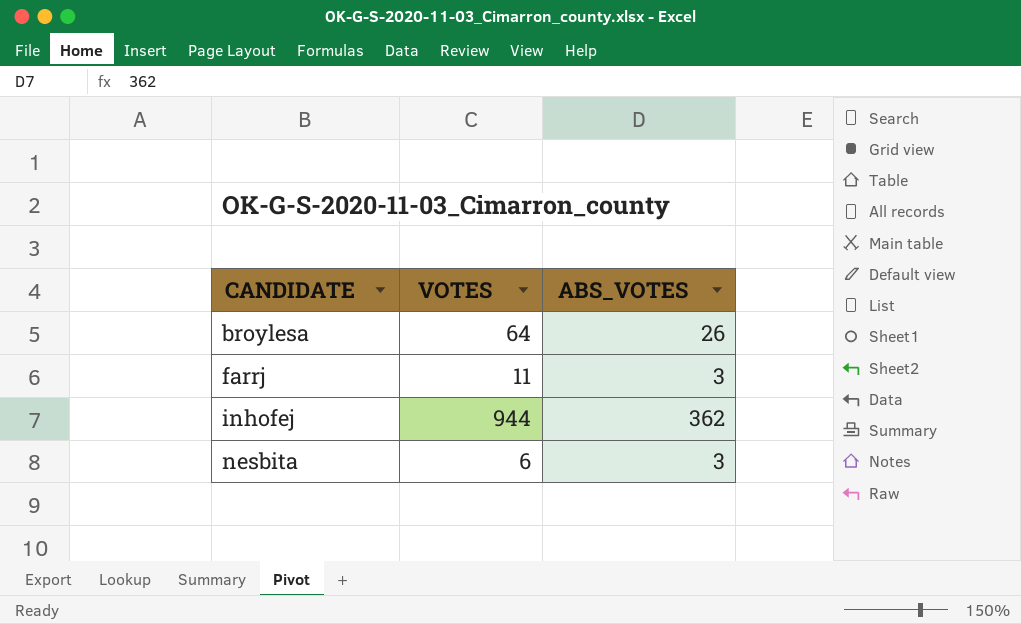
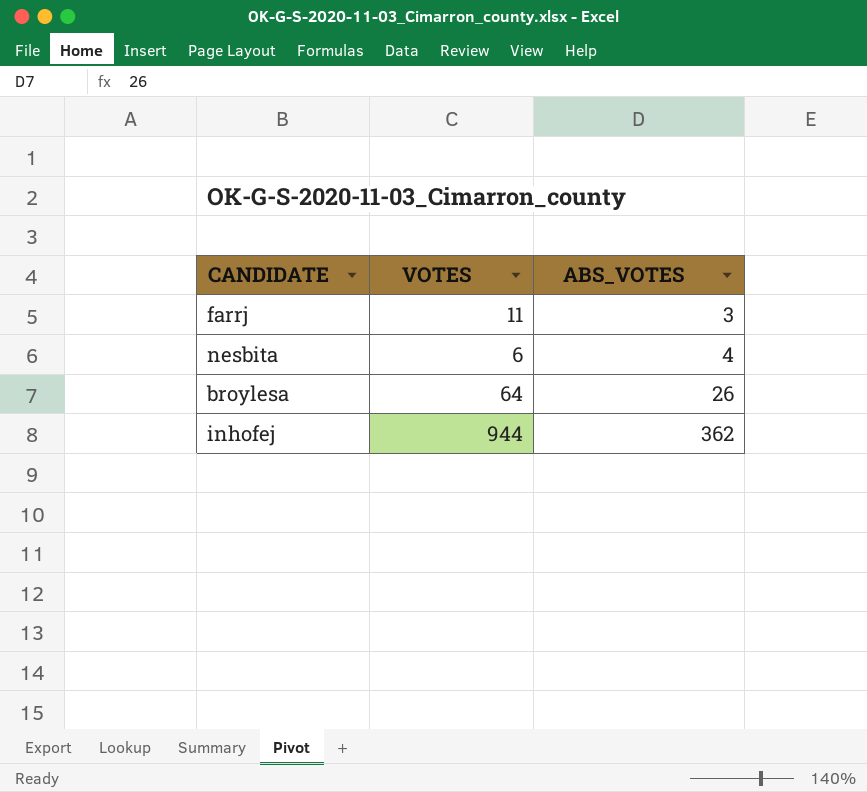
row order: CANDIDATE ascending -> ABS_VOTES ascending
nesbita | ABS_VOTES: 3 -> 4

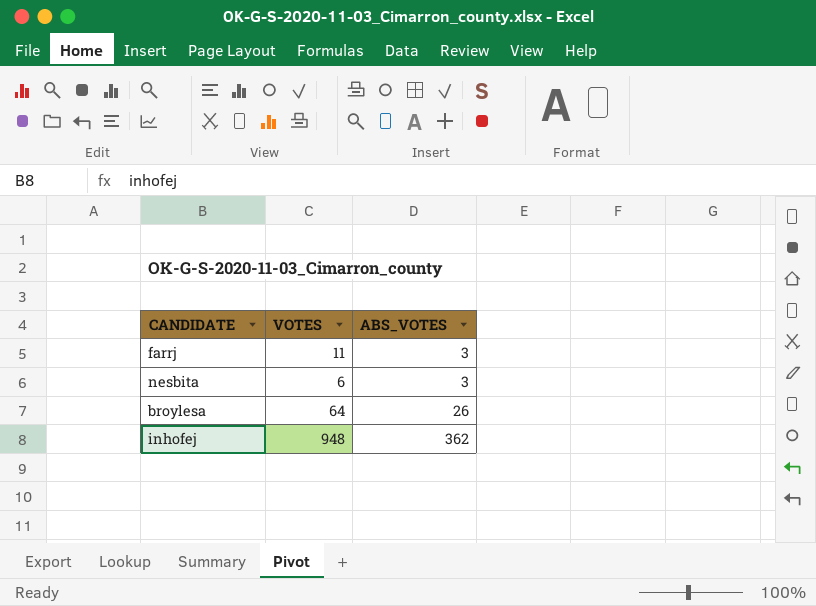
nesbita | ABS_VOTES: 4 -> 3
inhofej | VOTES: 944 -> 948

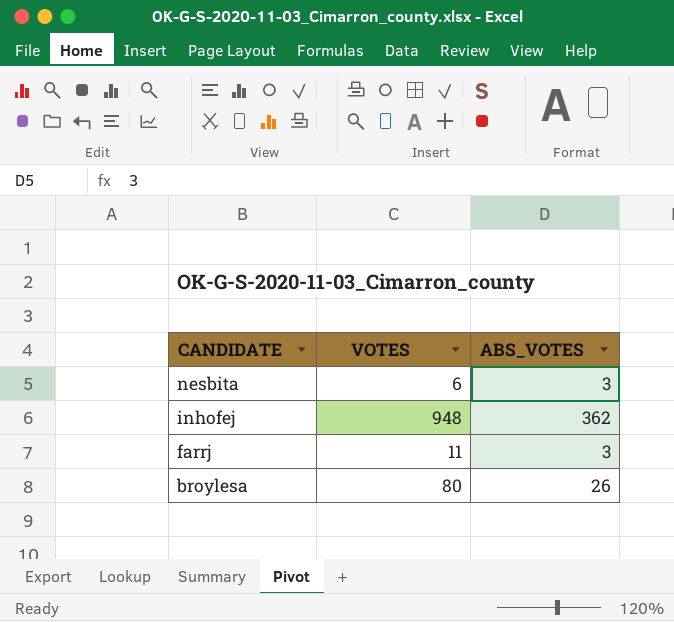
row order: ABS_VOTES ascending -> CANDIDATE descending
broylesa | VOTES: 64 -> 80

